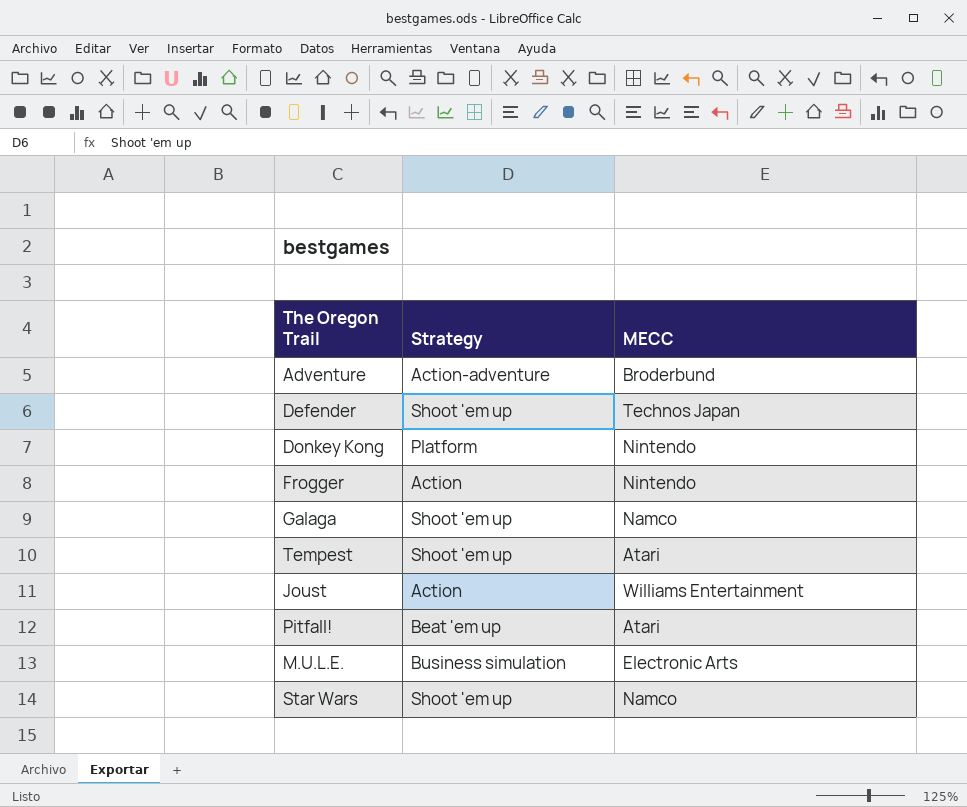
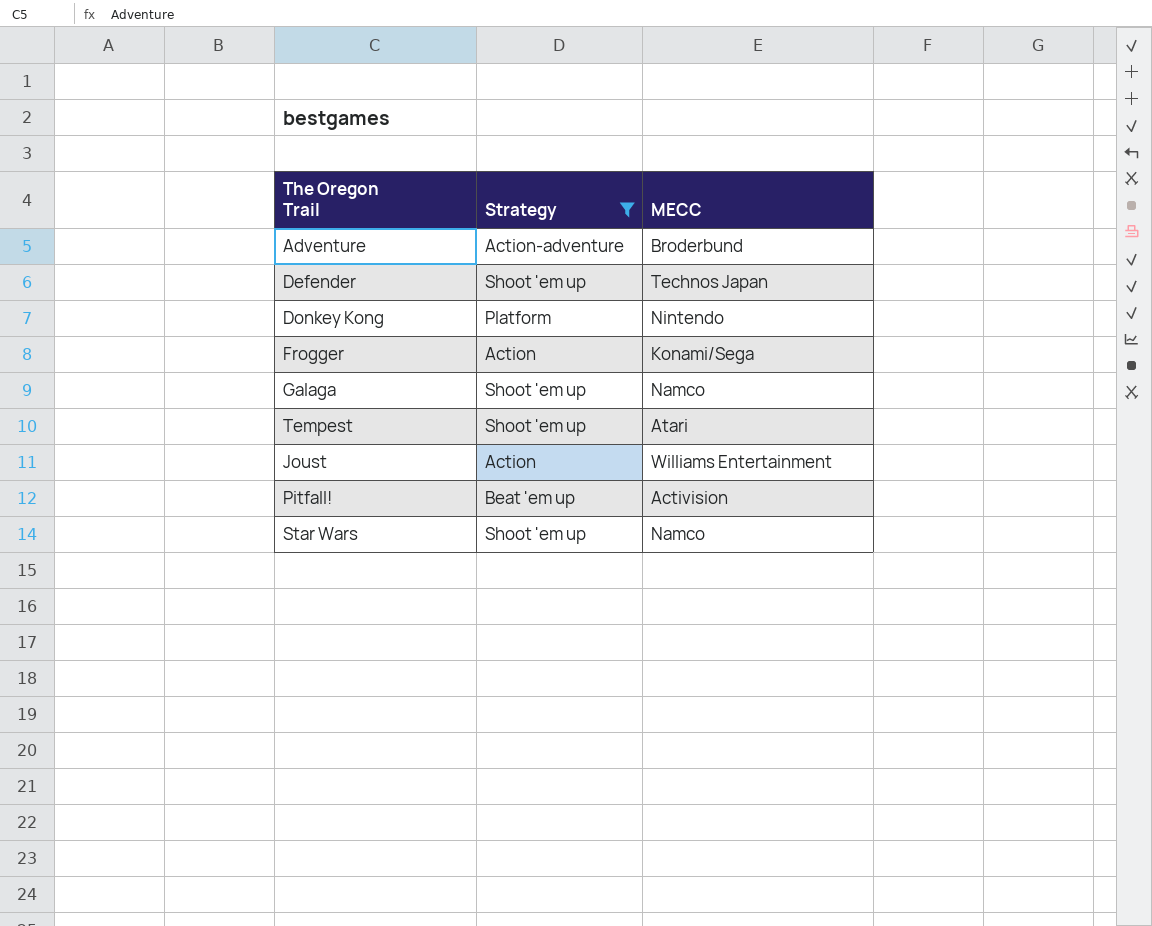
filter: none -> Strategy != Business simulation
Frogger | MECC: Nintendo -> Konami/Sega
Pitfall! | MECC: Atari -> Activision

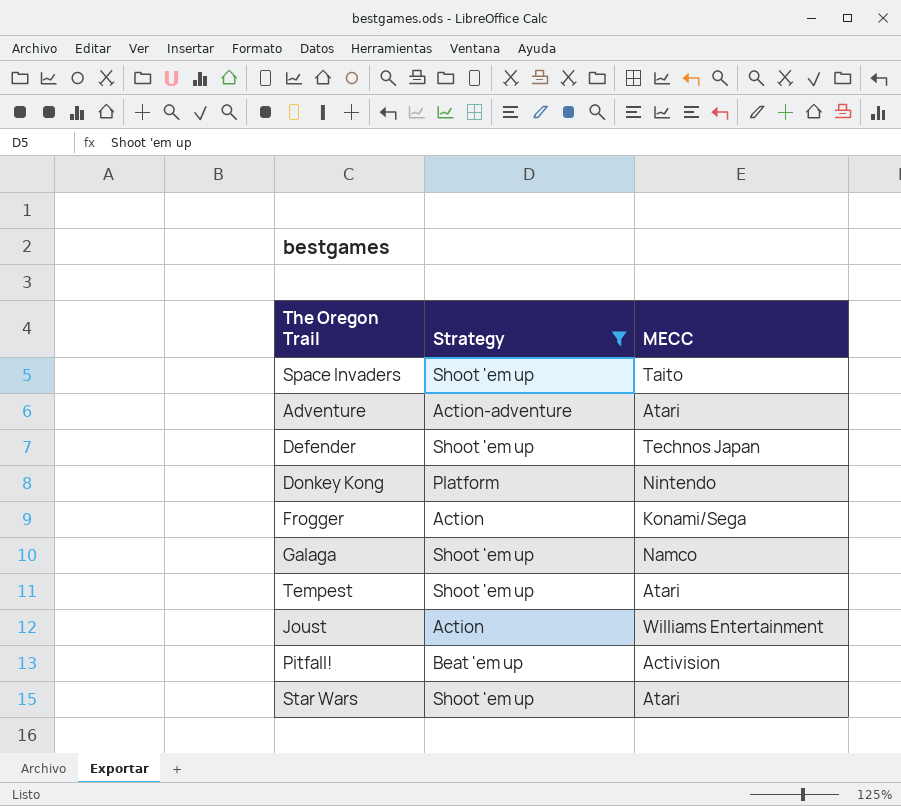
row Space Invaders: none -> Shoot 'em up | Taito
Adventure | MECC: Broderbund -> Atari
Star Wars | MECC: Namco -> Atari

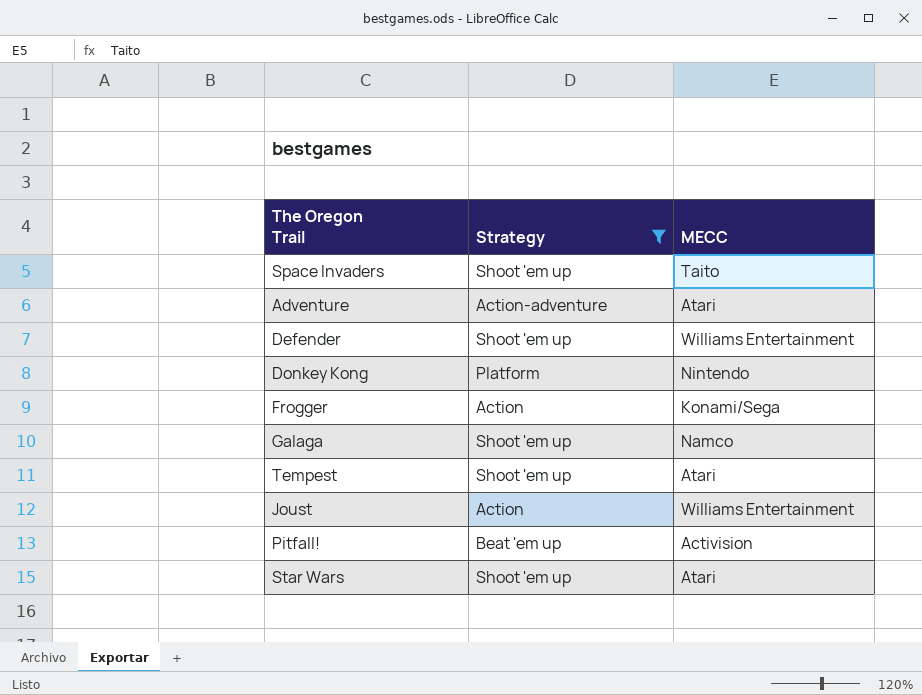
Defender | MECC: Technos Japan -> Williams Entertainment

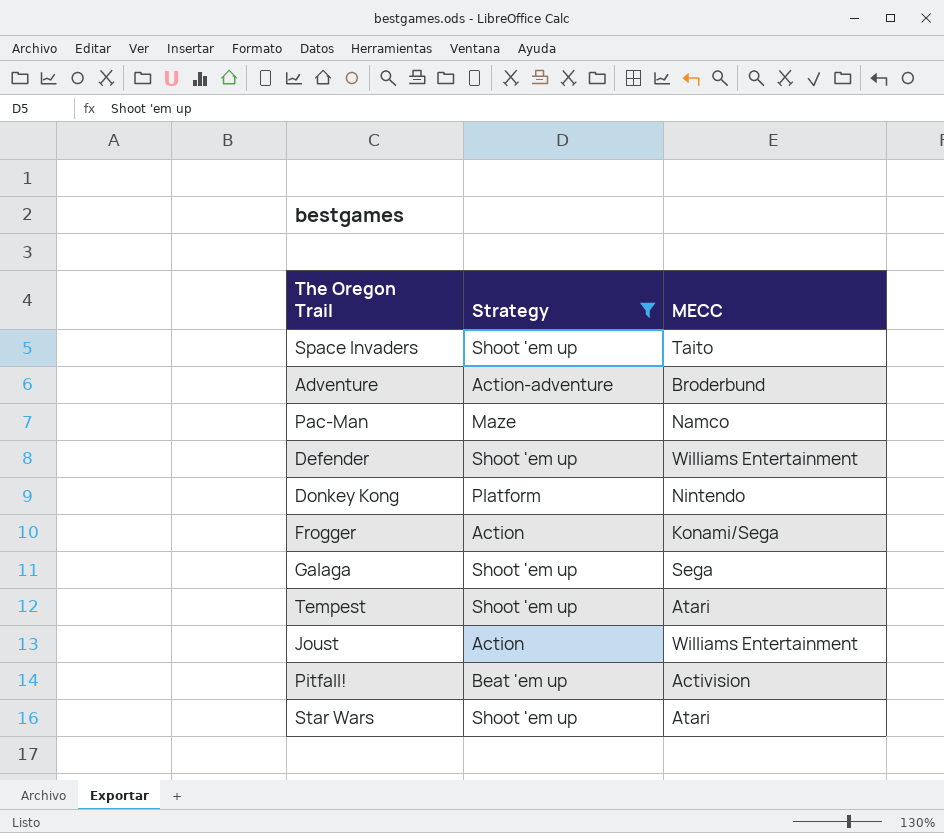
Adventure | MECC: Atari -> Broderbund
row Pac-Man: none -> Maze | Namco
Galaga | MECC: Namco -> Sega

